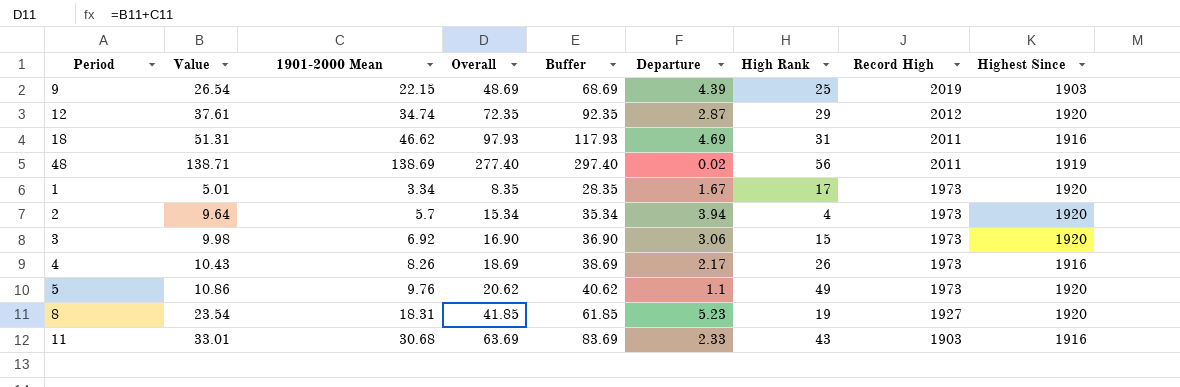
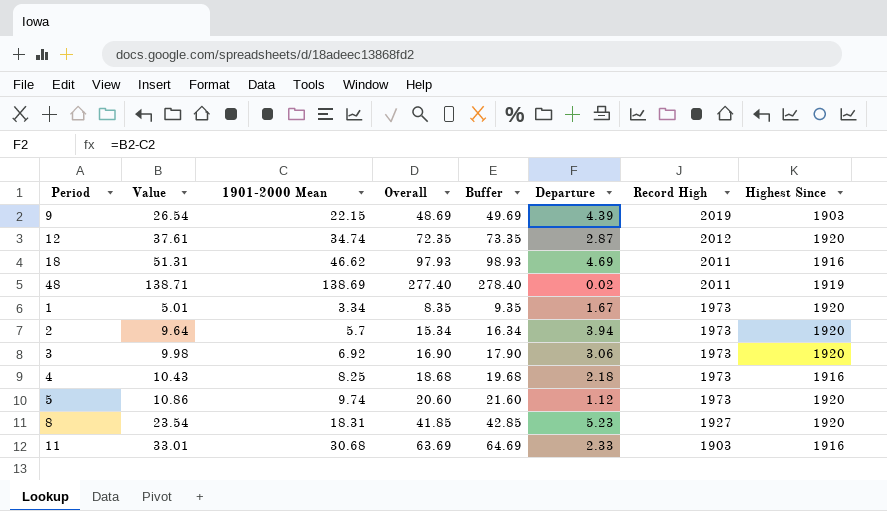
column High Rank | position: 7 -> none
column Buffer | formula: [Overall] + 20 -> [Overall] + 1
4 | 1901-2000 Mean: 8.26 -> 8.25
4 | Overall: 18.69 -> 18.68
4 | Departure: 2.17 -> 2.18
5 | 1901-2000 Mean: 9.76 -> 9.74
5 | Overall: 20.62 -> 20.60
5 | Departure: 1.1 -> 1.12

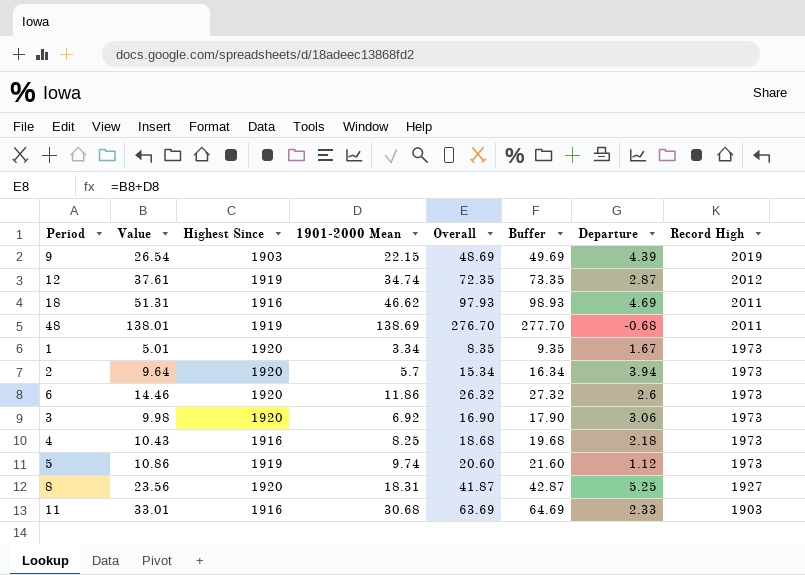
column Highest Since | position: 8 -> 3
12 | Highest Since: 1920 -> 1919
48 | Value: 138.71 -> 138.01
48 | Overall: 277.40 -> 276.70
48 | Buffer: 278.40 -> 277.70
48 | Departure: 0.02 -> -0.68
row 6: none -> 14.46 | 1920 | 11.86 | 26.32 | 27.32 | 2.6 | 1973
5 | Highest Since: 1920 -> 1919
8 | Value: 23.54 -> 23.56
8 | Overall: 41.85 -> 41.87
8 | Buffer: 42.85 -> 42.87
8 | Departure: 5.23 -> 5.25

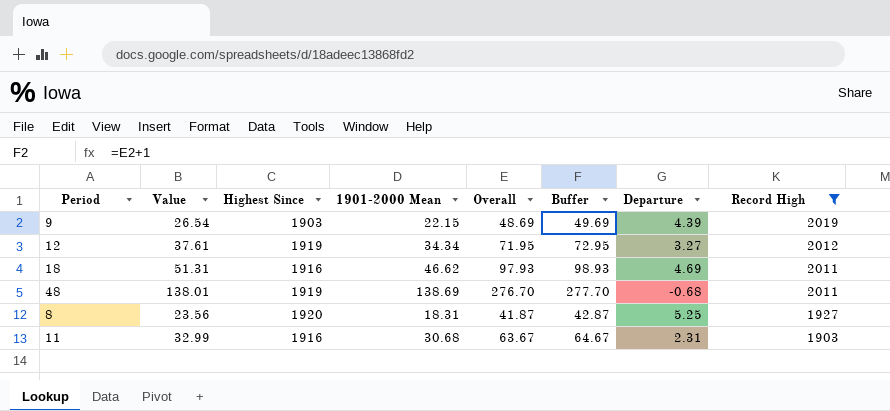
filter: none -> Record High != 1973
12 | 1901-2000 Mean: 34.74 -> 34.34
12 | Overall: 72.35 -> 71.95
12 | Buffer: 73.35 -> 72.95
12 | Departure: 2.87 -> 3.27
11 | Value: 33.01 -> 32.99
11 | Overall: 63.69 -> 63.67
11 | Buffer: 64.69 -> 64.67
11 | Departure: 2.33 -> 2.31

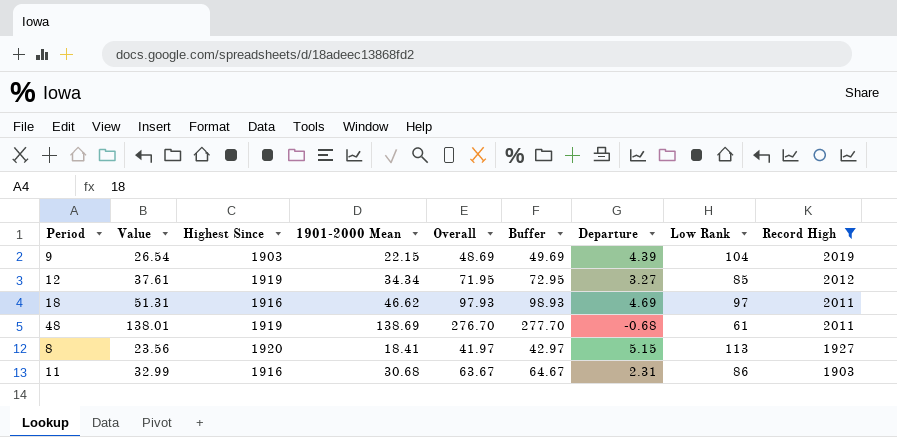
column Low Rank | position: none -> 8
8 | 1901-2000 Mean: 18.31 -> 18.41
8 | Overall: 41.87 -> 41.97
8 | Buffer: 42.87 -> 42.97
8 | Departure: 5.25 -> 5.15

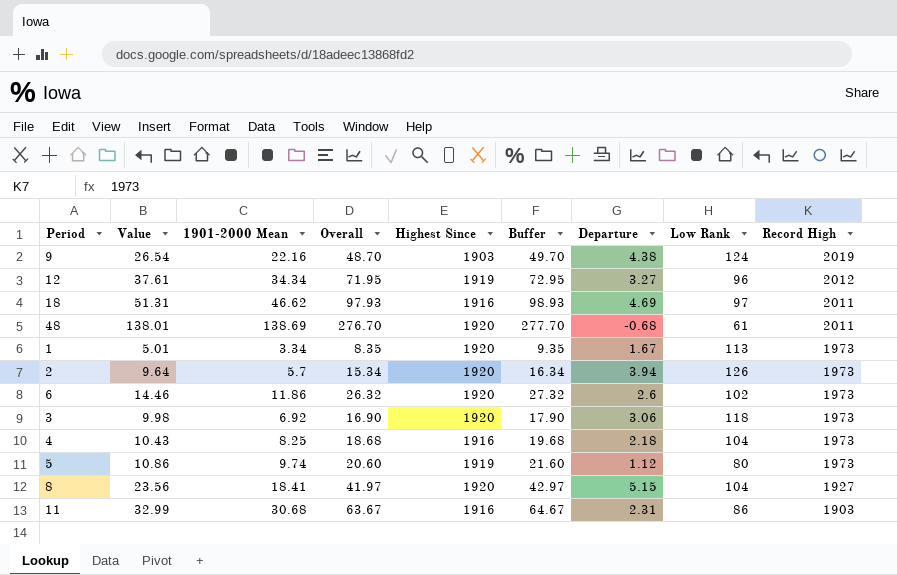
filter: Record High != 1973 -> none
column Highest Since | position: 3 -> 5
9 | 1901-2000 Mean: 22.15 -> 22.16
9 | Overall: 48.69 -> 48.70
9 | Buffer: 49.69 -> 49.70
9 | Departure: 4.39 -> 4.38
9 | Low Rank: 104 -> 124
12 | Low Rank: 85 -> 96
48 | Highest Since: 1919 -> 1920
8 | Low Rank: 113 -> 104

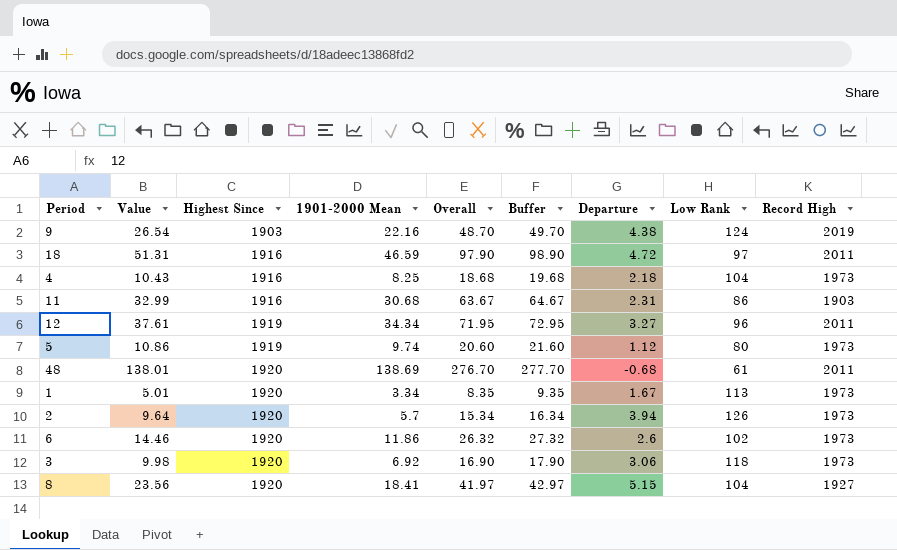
row order: Record High descending -> Highest Since ascending
column Highest Since | position: 5 -> 3
18 | 1901-2000 Mean: 46.62 -> 46.59
18 | Overall: 97.93 -> 97.90
18 | Buffer: 98.93 -> 98.90
18 | Departure: 4.69 -> 4.72
12 | Record High: 2012 -> 2011

